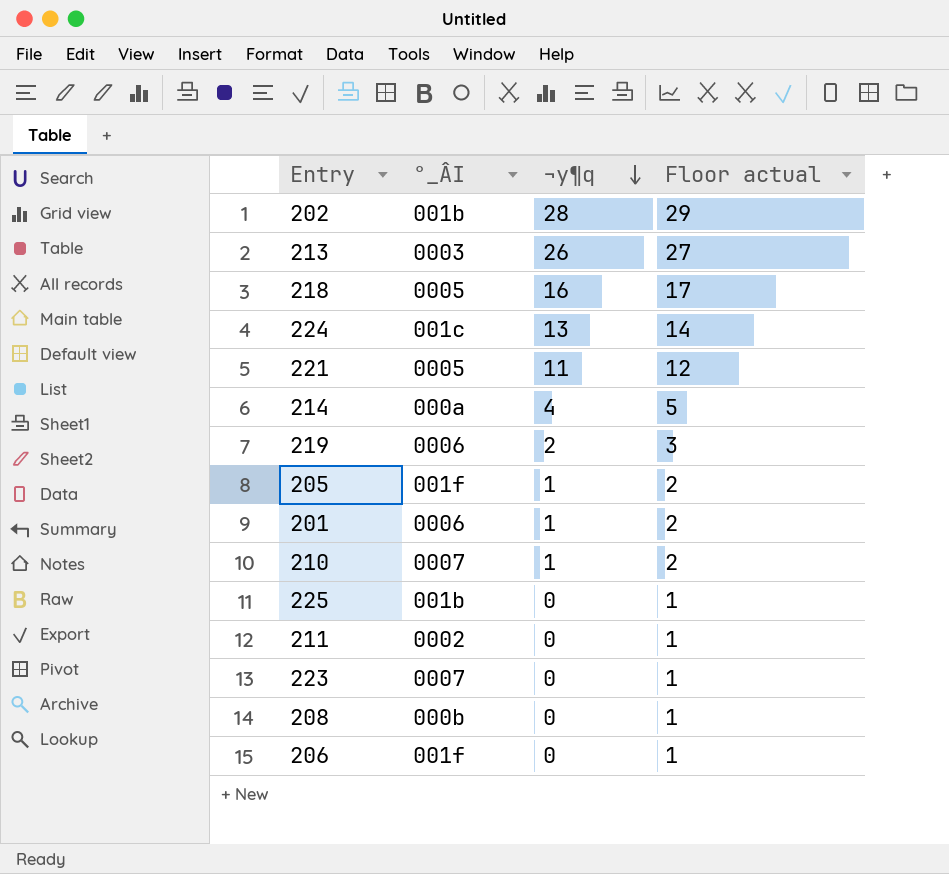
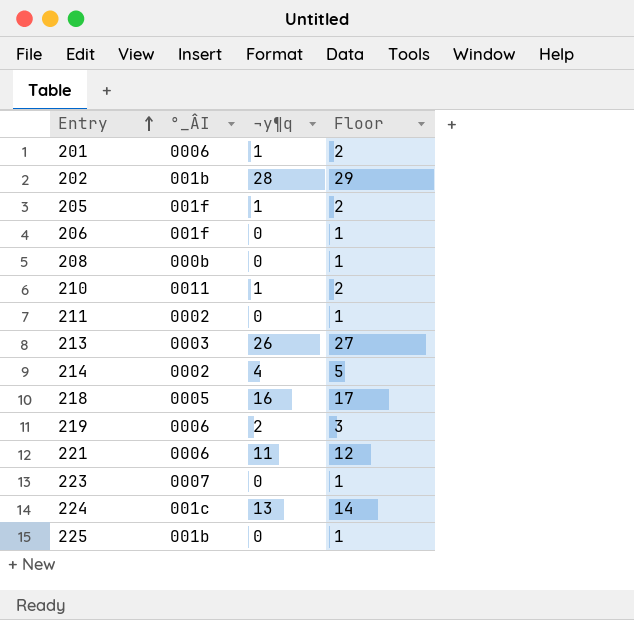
row order: ¬y¶q descending -> Entry ascending
column name: Floor actual -> Floor
210 | °_ÂI: 0007 -> 0011
214 | °_ÂI: 000a -> 0002
221 | °_ÂI: 0005 -> 0006

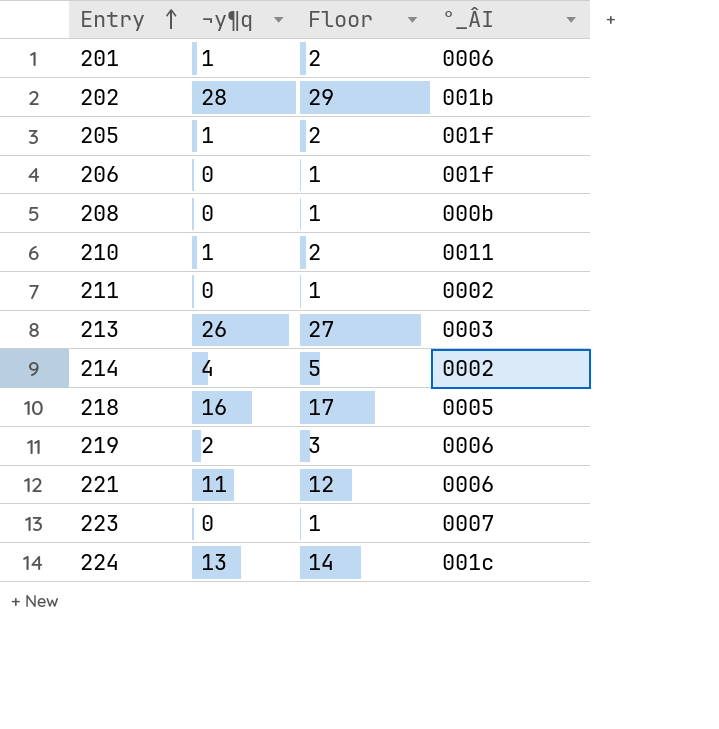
column °_ÂI | position: 2 -> 4
row 225: 001b | 0 | 1 -> none

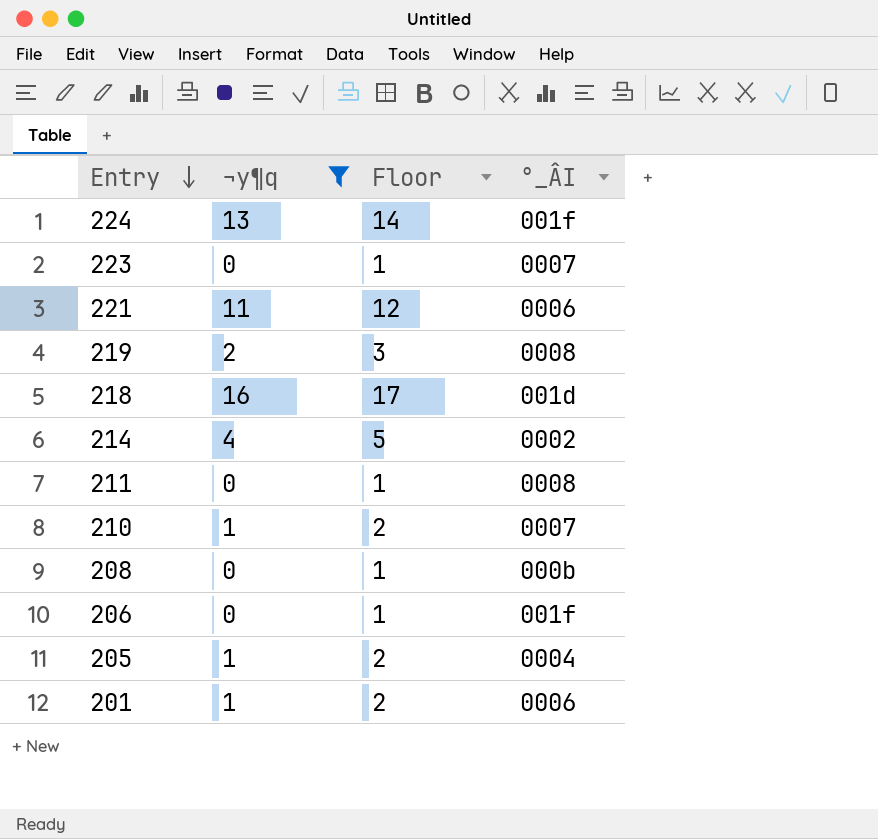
filter: none -> ¬y¶q <= 16
row order: Entry ascending -> Entry descending
224 | °_ÂI: 001c -> 001f
219 | °_ÂI: 0006 -> 0008
218 | °_ÂI: 0005 -> 001d
211 | °_ÂI: 0002 -> 0008
210 | °_ÂI: 0011 -> 0007
205 | °_ÂI: 001f -> 0004

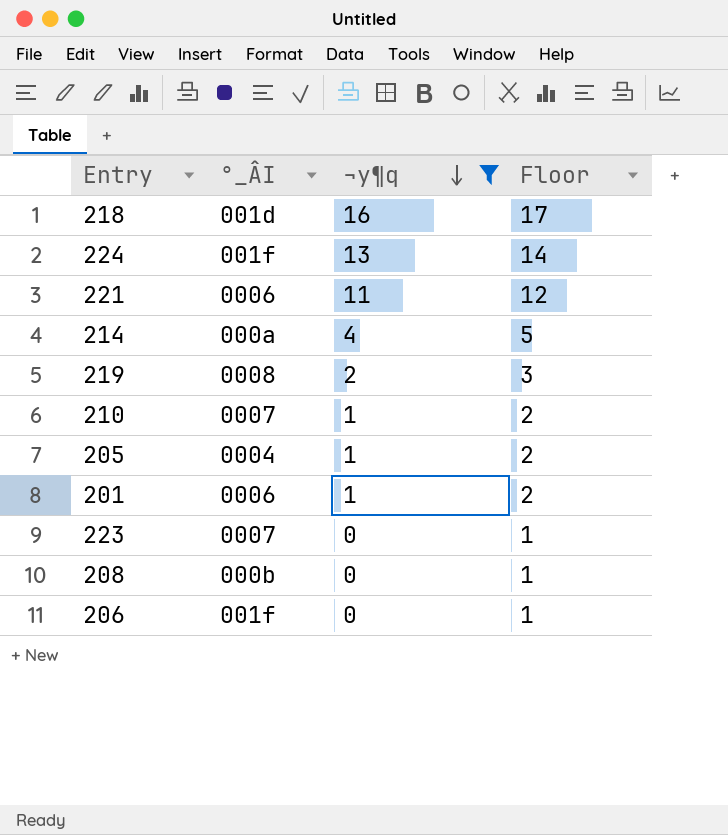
row order: Entry descending -> ¬y¶q descending
column °_ÂI | position: 4 -> 2
row 211: 0 | 1 | 0008 -> none
214 | °_ÂI: 0002 -> 000a

